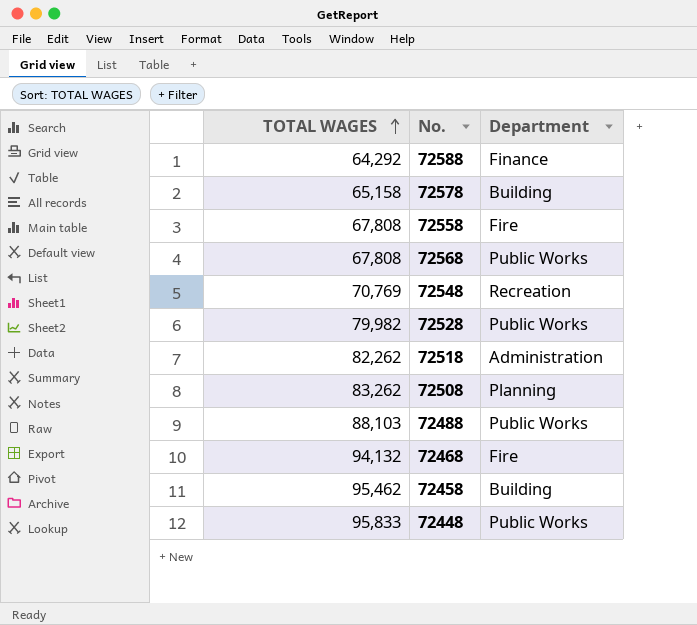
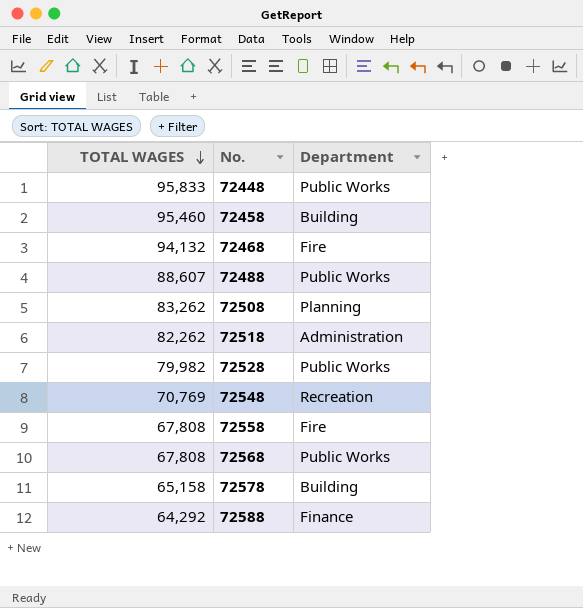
row order: TOTAL WAGES ascending -> TOTAL WAGES descending
72458 | TOTAL WAGES: 95,462 -> 95,460
72488 | TOTAL WAGES: 88,103 -> 88,607

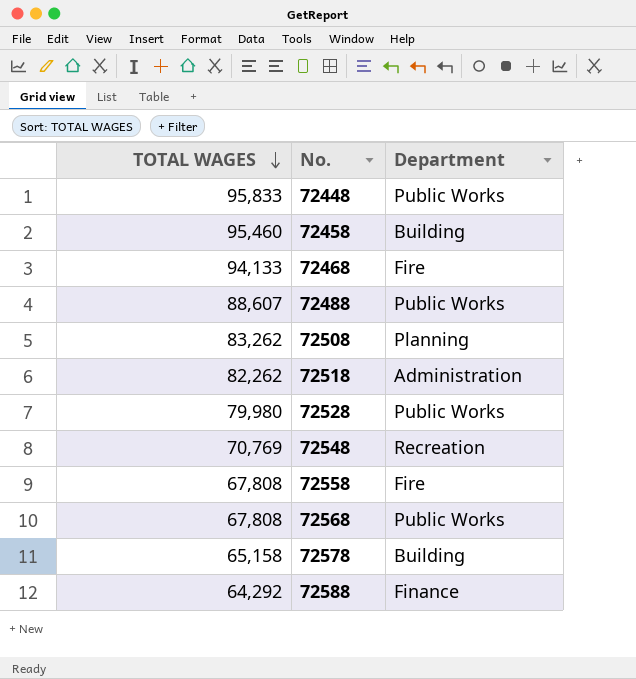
72468 | TOTAL WAGES: 94,132 -> 94,133
72528 | TOTAL WAGES: 79,982 -> 79,980

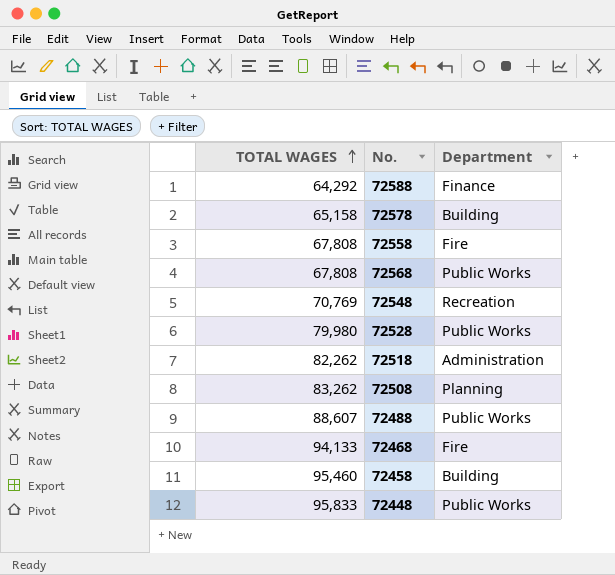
row order: TOTAL WAGES descending -> TOTAL WAGES ascending

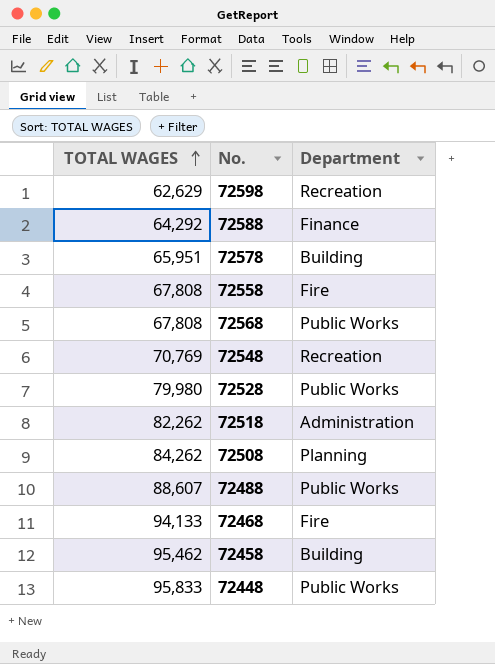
row 72598: none -> 62,629 | Recreation
72578 | TOTAL WAGES: 65,158 -> 65,951
72508 | TOTAL WAGES: 83,262 -> 84,262
72458 | TOTAL WAGES: 95,460 -> 95,462

